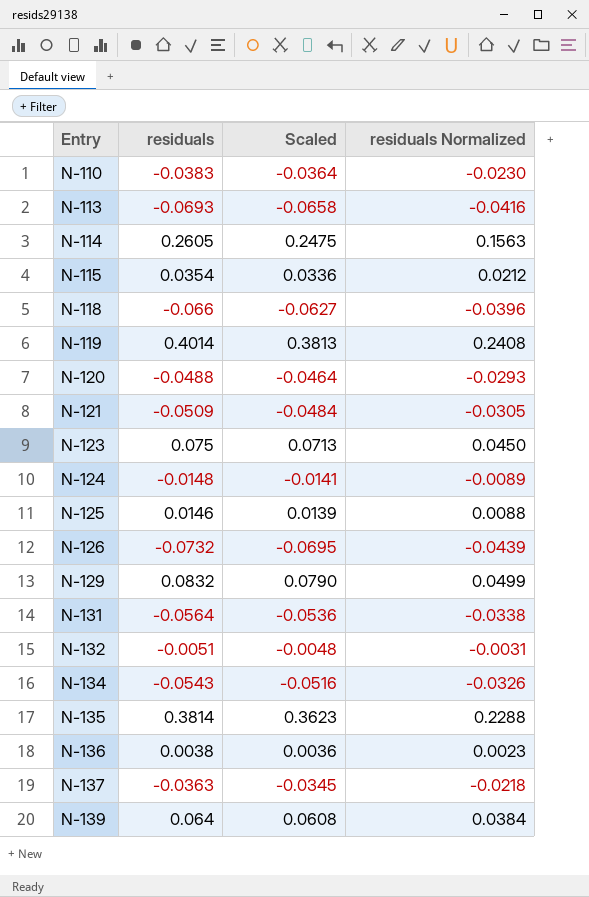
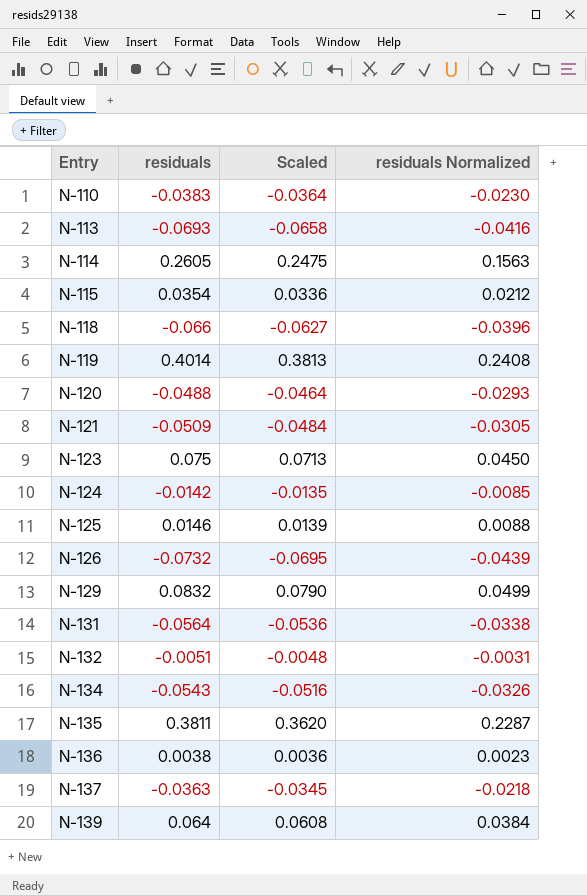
N-124 | residuals: -0.0148 -> -0.0142
N-124 | Scaled: -0.0141 -> -0.0135
N-124 | residuals Normalized: -0.0089 -> -0.0085
N-135 | residuals: 0.3814 -> 0.3811
N-135 | Scaled: 0.3623 -> 0.3620
N-135 | residuals Normalized: 0.2288 -> 0.2287

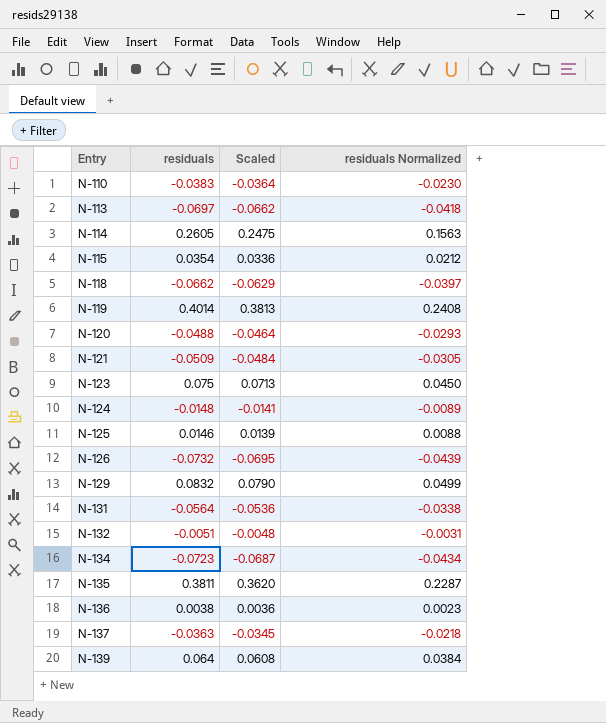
N-113 | residuals: -0.0693 -> -0.0697
N-113 | Scaled: -0.0658 -> -0.0662
N-113 | residuals Normalized: -0.0416 -> -0.0418
N-118 | residuals: -0.066 -> -0.0662
N-118 | Scaled: -0.0627 -> -0.0629
N-118 | residuals Normalized: -0.0396 -> -0.0397
N-124 | residuals: -0.0142 -> -0.0148
N-124 | Scaled: -0.0135 -> -0.0141
N-124 | residuals Normalized: -0.0085 -> -0.0089
N-134 | residuals: -0.0543 -> -0.0723
N-134 | Scaled: -0.0516 -> -0.0687
N-134 | residuals Normalized: -0.0326 -> -0.0434

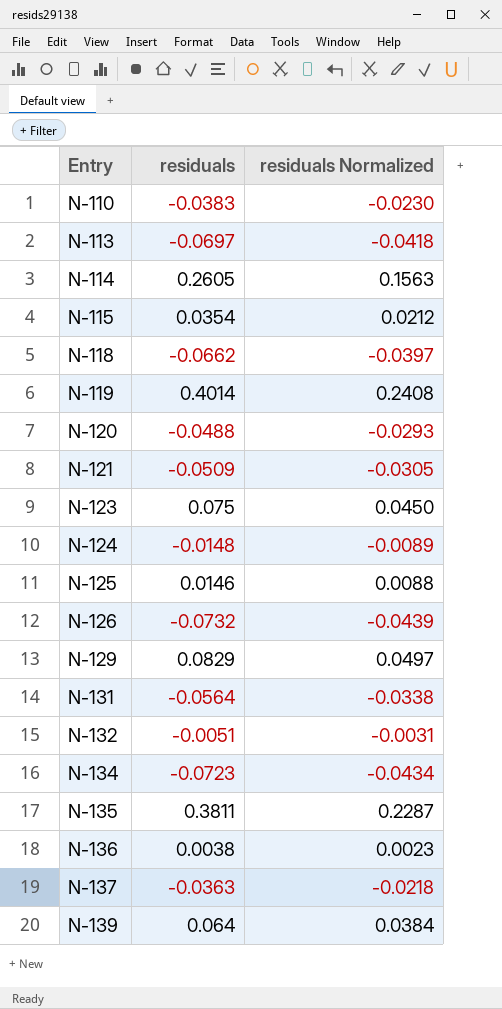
column Scaled | formula: [residuals] * 0.95 -> none
N-129 | residuals: 0.0832 -> 0.0829
N-129 | residuals Normalized: 0.0499 -> 0.0497

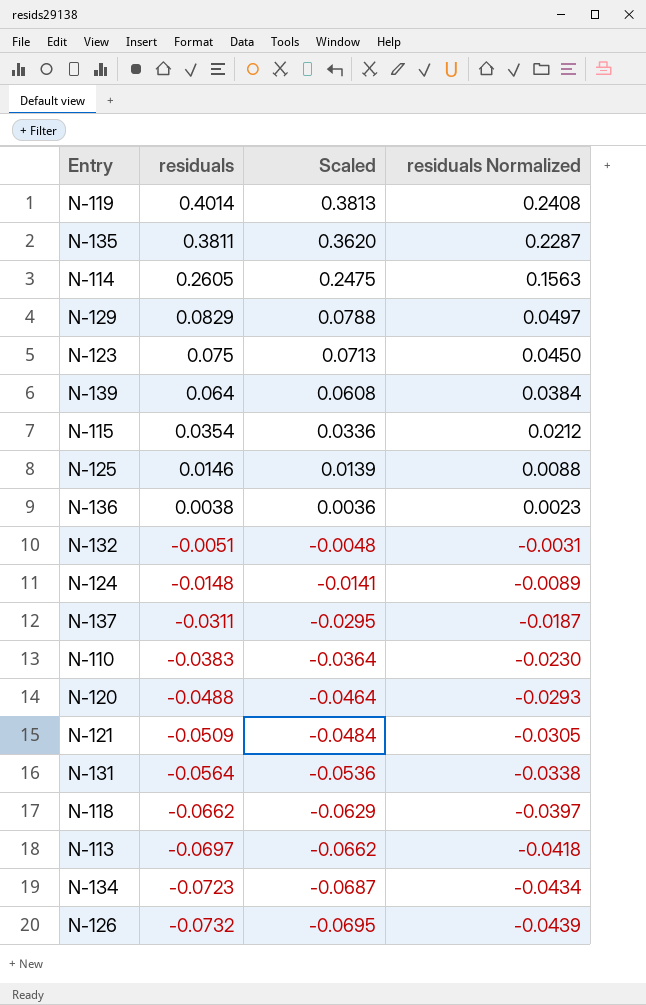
row order: Entry ascending -> residuals descending
column Scaled | formula: none -> [residuals] * 0.95
N-137 | residuals: -0.0363 -> -0.0311
N-137 | residuals Normalized: -0.0218 -> -0.0187

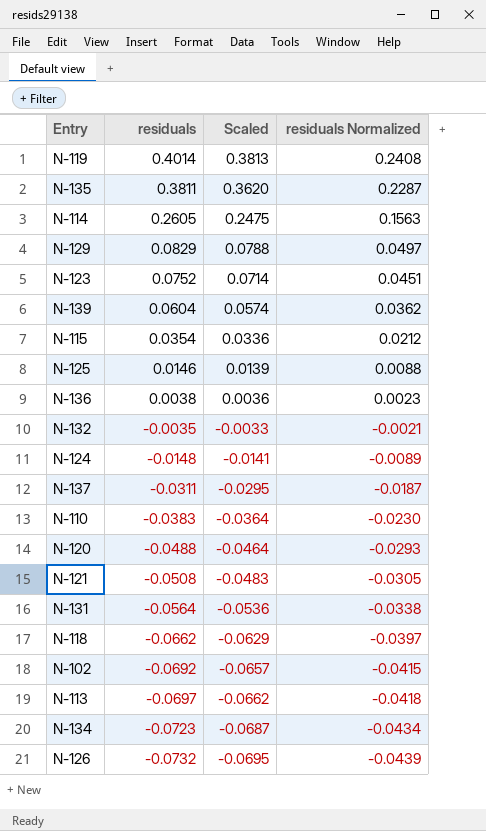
N-123 | residuals: 0.075 -> 0.0752
N-123 | Scaled: 0.0713 -> 0.0714
N-123 | residuals Normalized: 0.0450 -> 0.0451
N-139 | residuals: 0.064 -> 0.0604
N-139 | Scaled: 0.0608 -> 0.0574
N-139 | residuals Normalized: 0.0384 -> 0.0362
N-132 | residuals: -0.0051 -> -0.0035
N-132 | Scaled: -0.0048 -> -0.0033
N-132 | residuals Normalized: -0.0031 -> -0.0021
N-121 | residuals: -0.0509 -> -0.0508
N-121 | Scaled: -0.0484 -> -0.0483
row N-102: none -> -0.0692 | -0.0657 | -0.0415

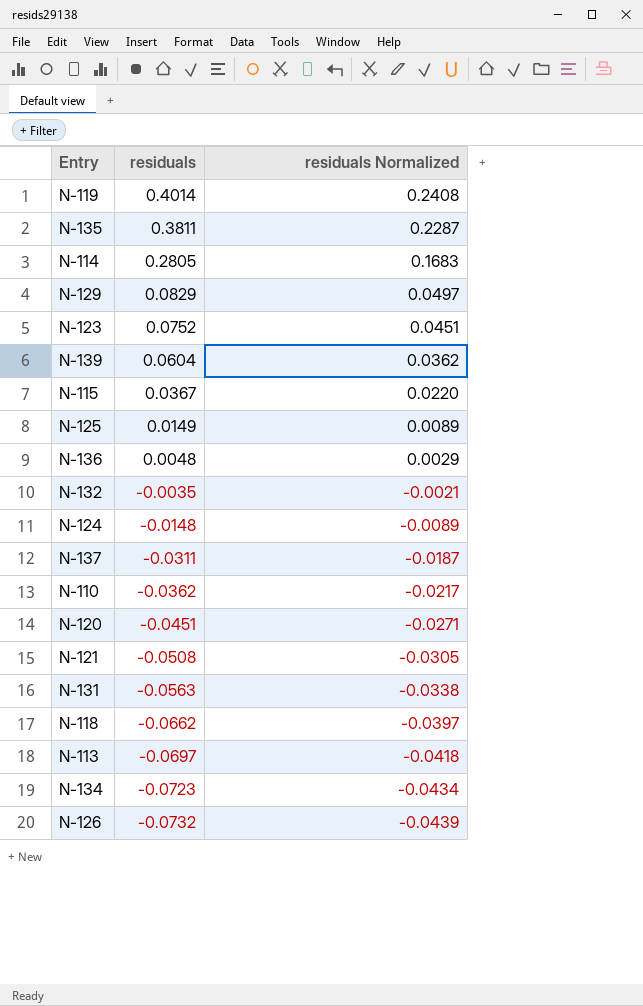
column Scaled | formula: [residuals] * 0.95 -> none
row N-102: -0.0692 | -0.0657 | -0.0415 -> none
N-114 | residuals: 0.2605 -> 0.2805
N-114 | residuals Normalized: 0.1563 -> 0.1683
N-115 | residuals: 0.0354 -> 0.0367
N-115 | residuals Normalized: 0.0212 -> 0.0220
N-125 | residuals: 0.0146 -> 0.0149
N-125 | residuals Normalized: 0.0088 -> 0.0089
N-136 | residuals: 0.0038 -> 0.0048
N-136 | residuals Normalized: 0.0023 -> 0.0029
N-110 | residuals: -0.0383 -> -0.0362
N-110 | residuals Normalized: -0.0230 -> -0.0217
N-120 | residuals: -0.0488 -> -0.0451
N-120 | residuals Normalized: -0.0293 -> -0.0271
N-131 | residuals: -0.0564 -> -0.0563

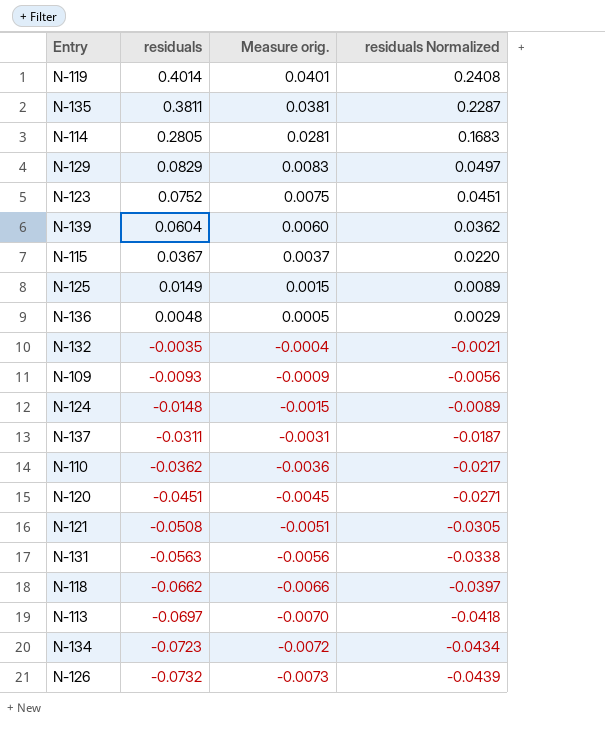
column Measure orig. | formula: none -> [residuals] * 0.1
row N-109: none -> -0.0093 | -0.0009 | -0.0056

